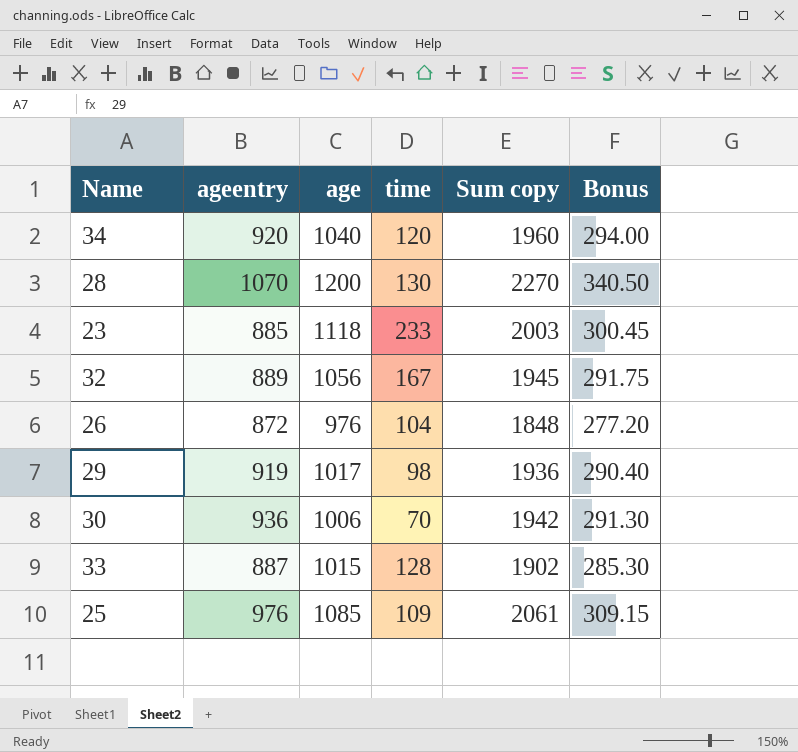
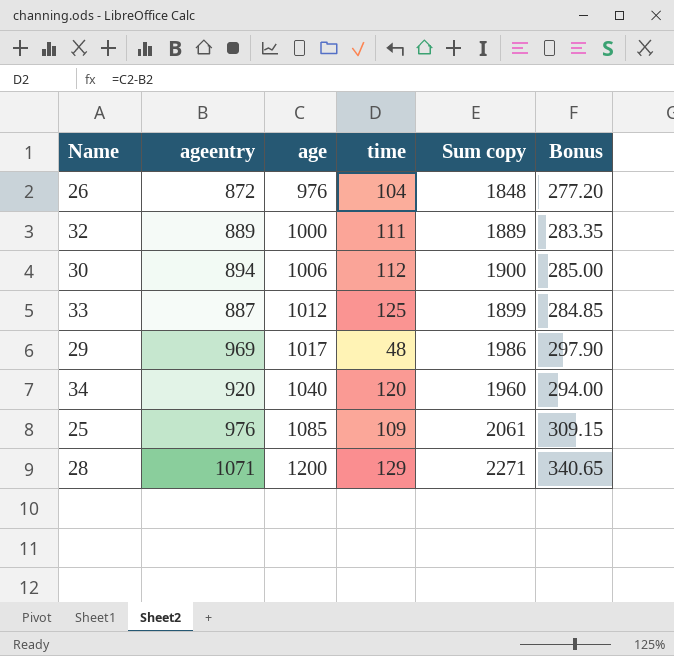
row order: none -> age ascending
row 23: 885 | 1118 | 233 | 2003 | 300.45 -> none
32 | age: 1056 -> 1000
32 | time: 167 -> 111
32 | Sum copy: 1945 -> 1889
32 | Bonus: 291.75 -> 283.35
30 | ageentry: 936 -> 894
30 | time: 70 -> 112
30 | Sum copy: 1942 -> 1900
30 | Bonus: 291.30 -> 285.00
33 | age: 1015 -> 1012
33 | time: 128 -> 125
33 | Sum copy: 1902 -> 1899
33 | Bonus: 285.30 -> 284.85
29 | ageentry: 919 -> 969
29 | time: 98 -> 48
29 | Sum copy: 1936 -> 1986
29 | Bonus: 290.40 -> 297.90
28 | ageentry: 1070 -> 1071
28 | time: 130 -> 129
28 | Sum copy: 2270 -> 2271
28 | Bonus: 340.50 -> 340.65

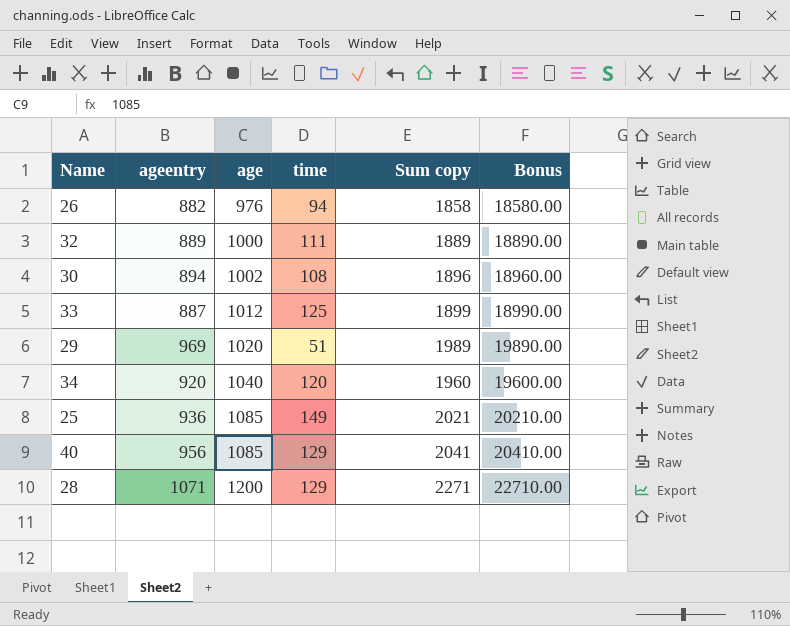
column Bonus | formula: [Sum copy] * 0.15 -> [Sum copy] * 10
26 | ageentry: 872 -> 882
26 | time: 104 -> 94
26 | Sum copy: 1848 -> 1858
30 | age: 1006 -> 1002
30 | time: 112 -> 108
30 | Sum copy: 1900 -> 1896
29 | age: 1017 -> 1020
29 | time: 48 -> 51
29 | Sum copy: 1986 -> 1989
25 | ageentry: 976 -> 936
25 | time: 109 -> 149
25 | Sum copy: 2061 -> 2021
row 40: none -> 956 | 1085 | 129 | 2041 | 20410.00

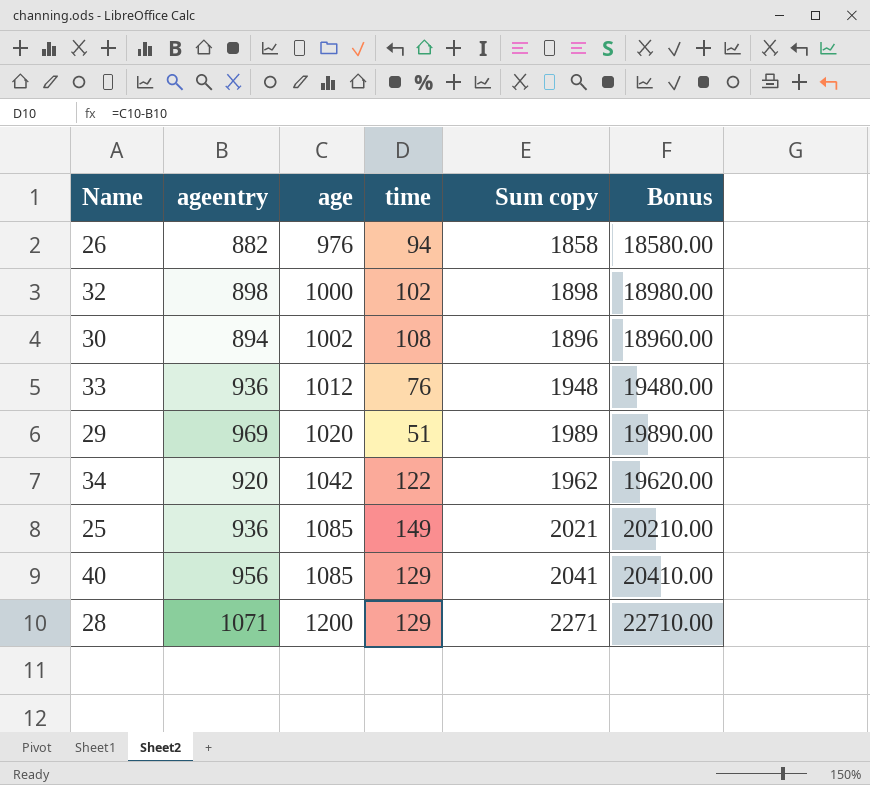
32 | ageentry: 889 -> 898
32 | time: 111 -> 102
32 | Sum copy: 1889 -> 1898
32 | Bonus: 18890.00 -> 18980.00
33 | ageentry: 887 -> 936
33 | time: 125 -> 76
33 | Sum copy: 1899 -> 1948
33 | Bonus: 18990.00 -> 19480.00
34 | age: 1040 -> 1042
34 | time: 120 -> 122
34 | Sum copy: 1960 -> 1962
34 | Bonus: 19600.00 -> 19620.00

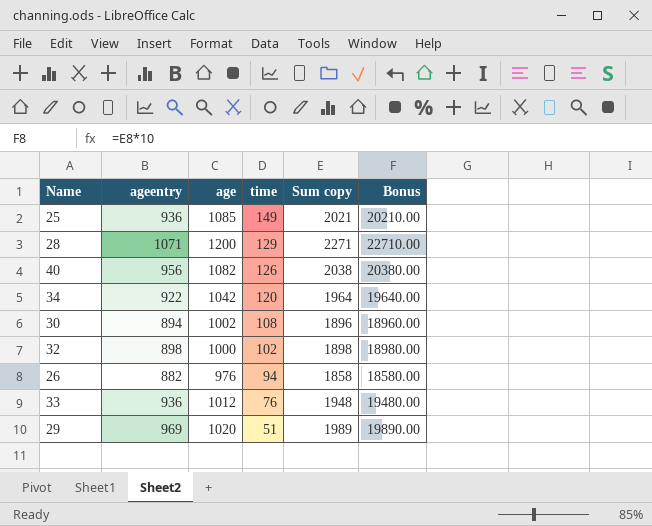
row order: age ascending -> time descending
40 | age: 1085 -> 1082
40 | time: 129 -> 126
40 | Sum copy: 2041 -> 2038
40 | Bonus: 20410.00 -> 20380.00
34 | ageentry: 920 -> 922
34 | time: 122 -> 120
34 | Sum copy: 1962 -> 1964
34 | Bonus: 19620.00 -> 19640.00

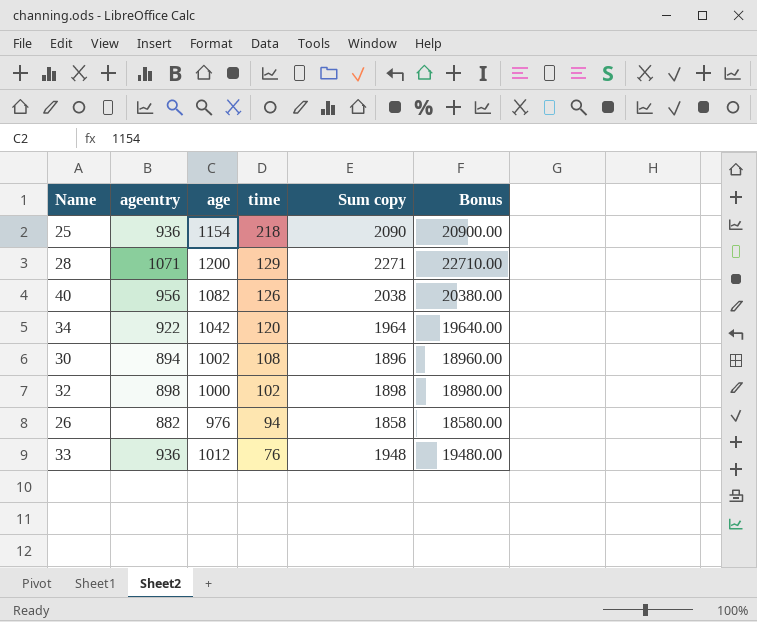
row 29: 969 | 1020 | 51 | 1989 | 19890.00 -> none
25 | age: 1085 -> 1154
25 | time: 149 -> 218
25 | Sum copy: 2021 -> 2090
25 | Bonus: 20210.00 -> 20900.00

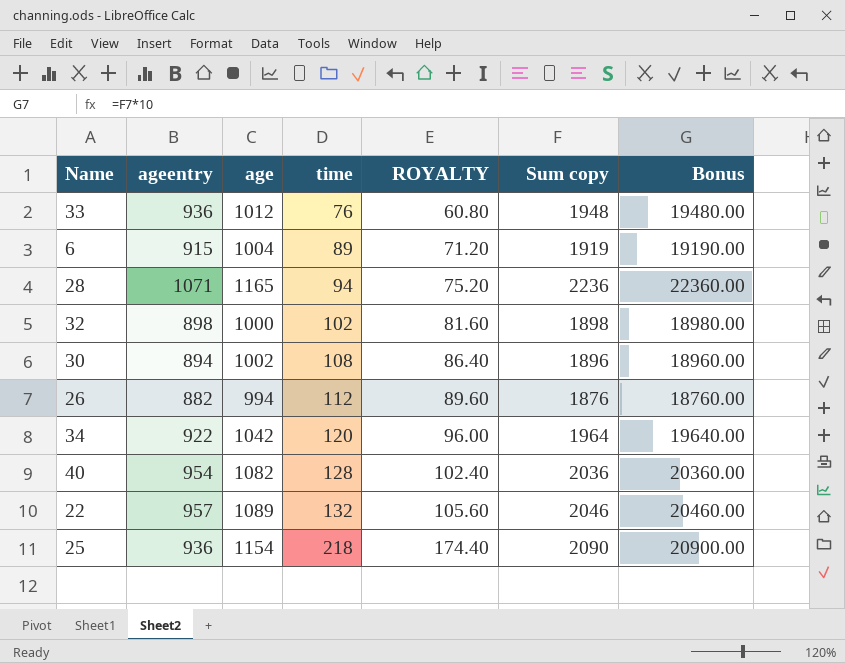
row order: time descending -> time ascending
column ROYALTY | formula: none -> [time] * 0.8
row 6: none -> 915 | 1004 | 89 | 71.20 | 1919 | 19190.00
28 | age: 1200 -> 1165
28 | time: 129 -> 94
28 | Sum copy: 2271 -> 2236
28 | Bonus: 22710.00 -> 22360.00
26 | age: 976 -> 994
26 | time: 94 -> 112
26 | Sum copy: 1858 -> 1876
26 | Bonus: 18580.00 -> 18760.00
40 | ageentry: 956 -> 954
40 | time: 126 -> 128
40 | Sum copy: 2038 -> 2036
40 | Bonus: 20380.00 -> 20360.00
row 22: none -> 957 | 1089 | 132 | 105.60 | 2046 | 20460.00

